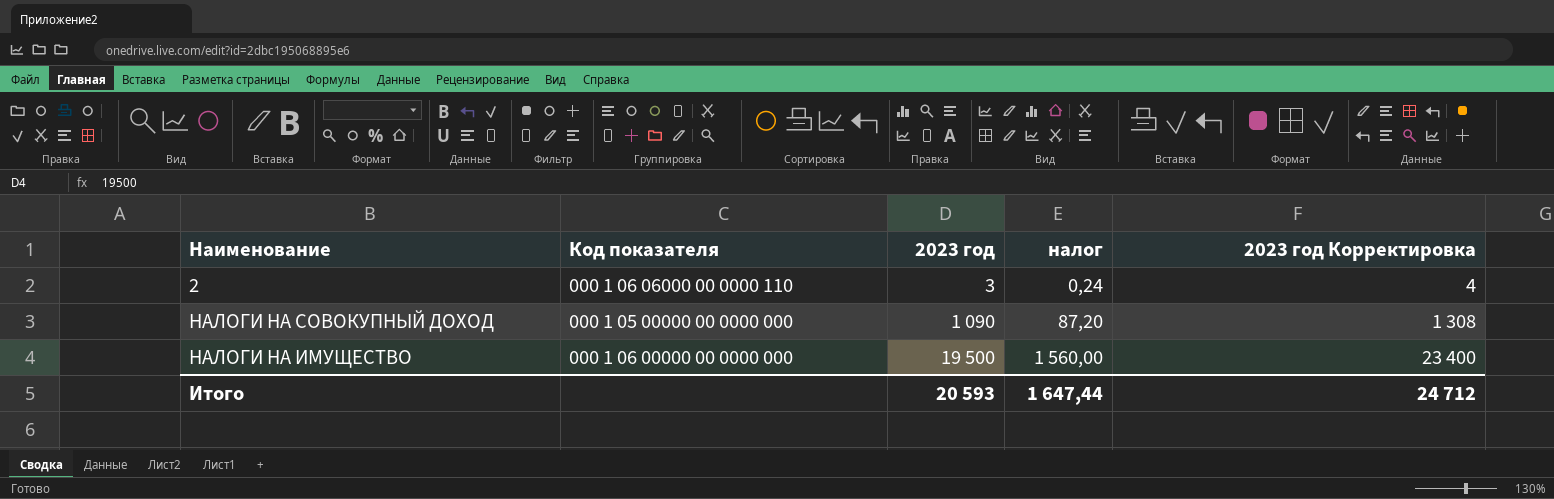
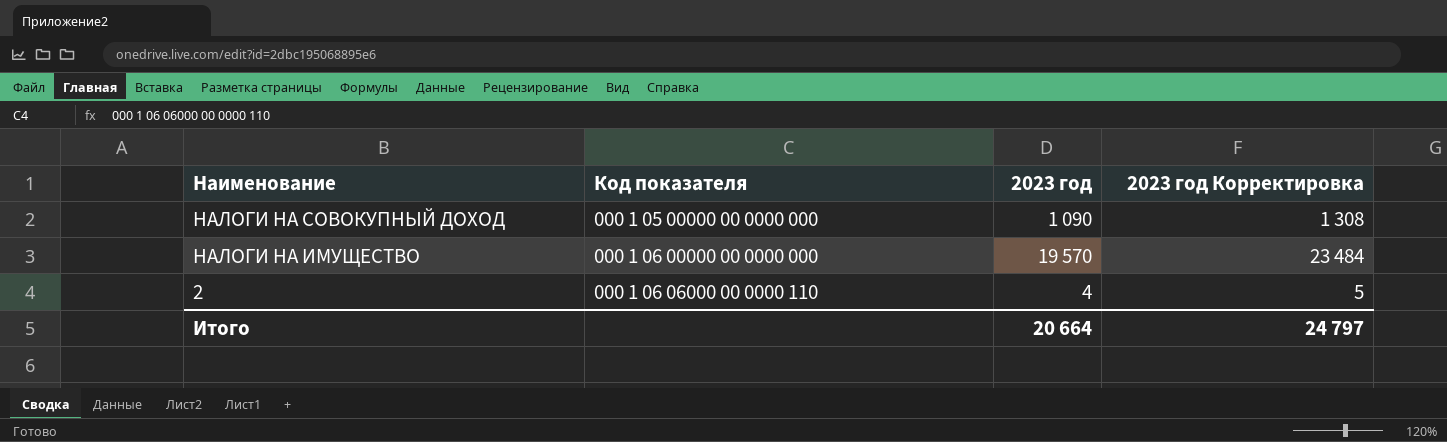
row order: 2023 год ascending -> Наименование descending
column налог | formula: [2023 год] * 0,08 -> none
НАЛОГИ НА ИМУЩЕСТВО | 2023 год: 19 500 -> 19 570
НАЛОГИ НА ИМУЩЕСТВО | 2023 год Корректировка: 23 400 -> 23 484
2 | 2023 год: 3 -> 4
2 | 2023 год Корректировка: 4 -> 5
Итого | 2023 год: 20 593 -> 20 664
Итого | 2023 год Корректировка: 24 712 -> 24 797

